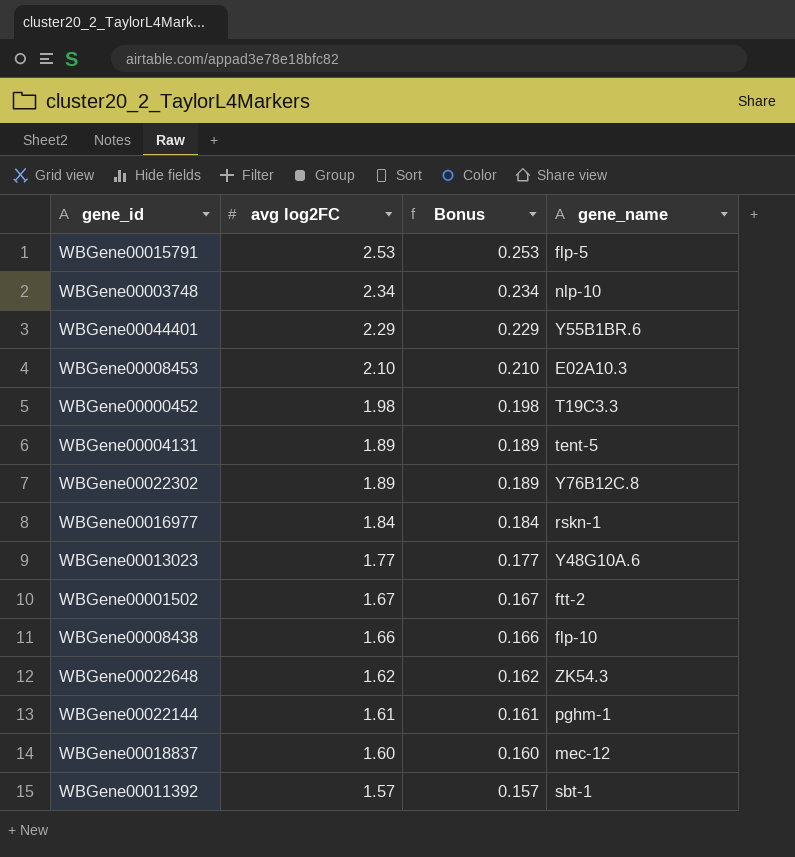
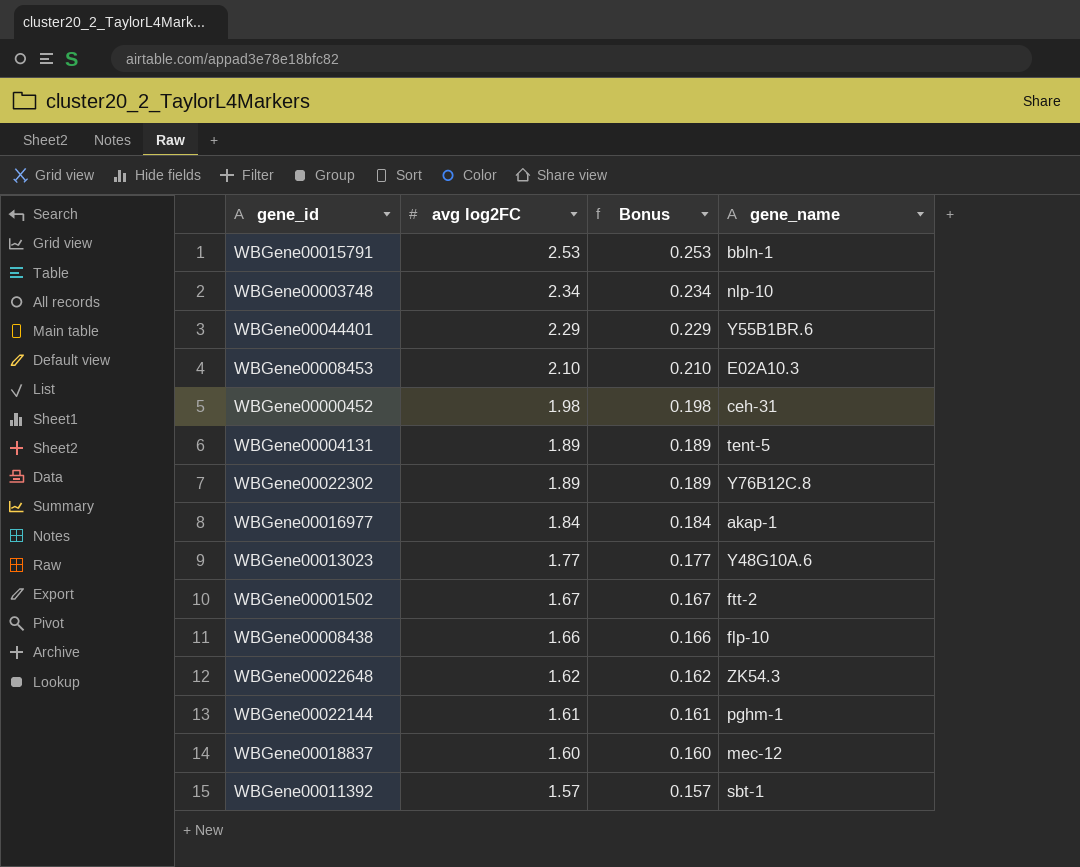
WBGene00015791 | gene_name: flp-5 -> bbln-1
WBGene00000452 | gene_name: T19C3.3 -> ceh-31
WBGene00016977 | gene_name: rskn-1 -> akap-1

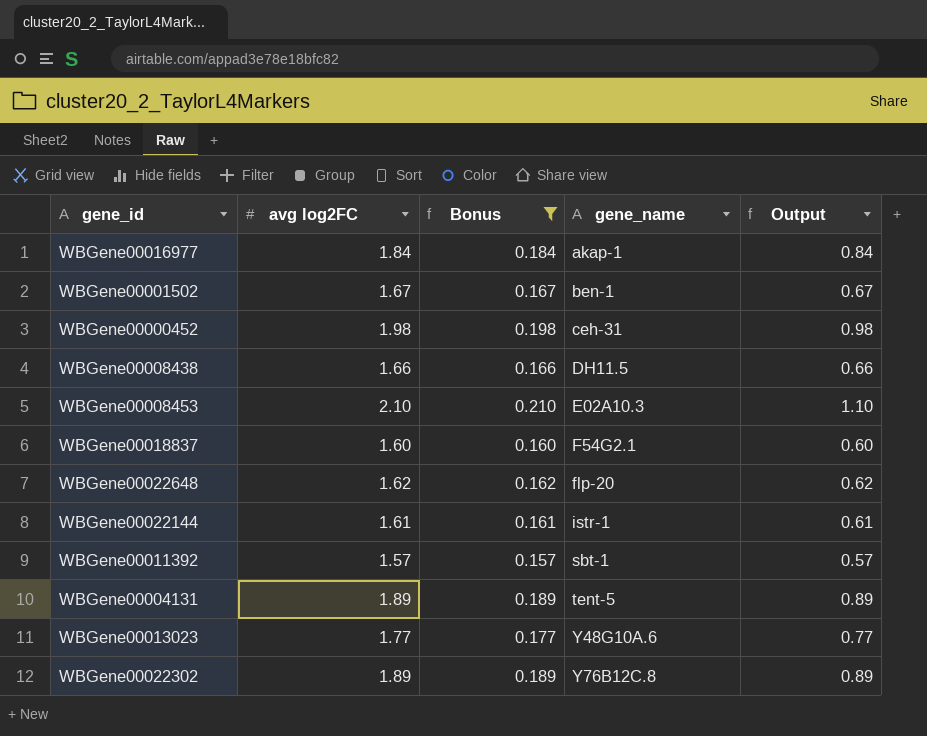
filter: none -> Bonus <= 0.210
row order: avg log2FC descending -> gene_name ascending
column Output | formula: none -> [avg log2FC] - 1
WBGene00001502 | gene_name: ftt-2 -> ben-1
WBGene00008438 | gene_name: flp-10 -> DH11.5
WBGene00018837 | gene_name: mec-12 -> F54G2.1
WBGene00022648 | gene_name: ZK54.3 -> flp-20
WBGene00022144 | gene_name: pghm-1 -> istr-1

